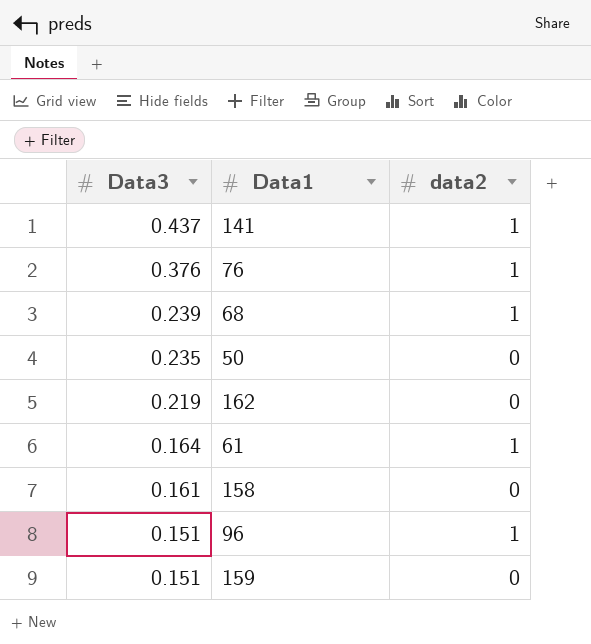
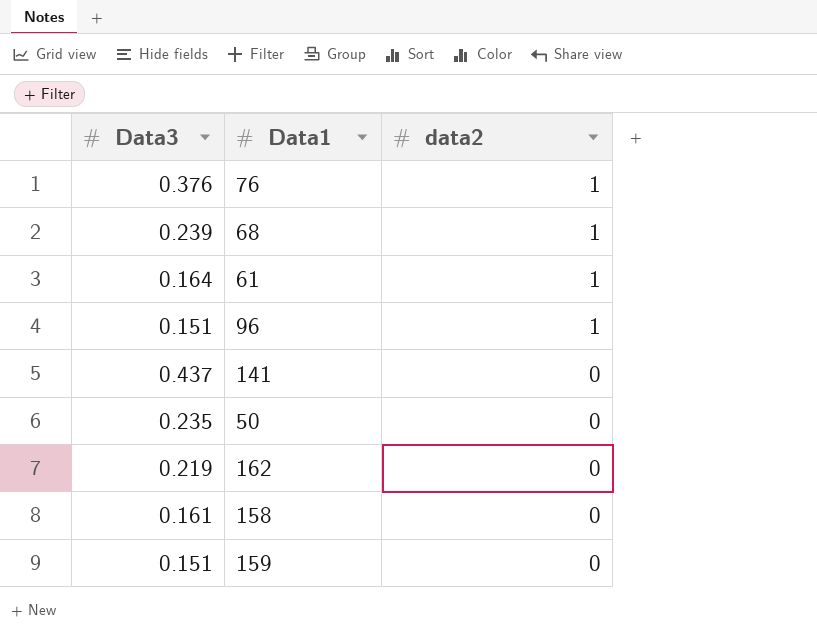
row order: Data3 descending -> data2 descending
141 | data2: 1 -> 0

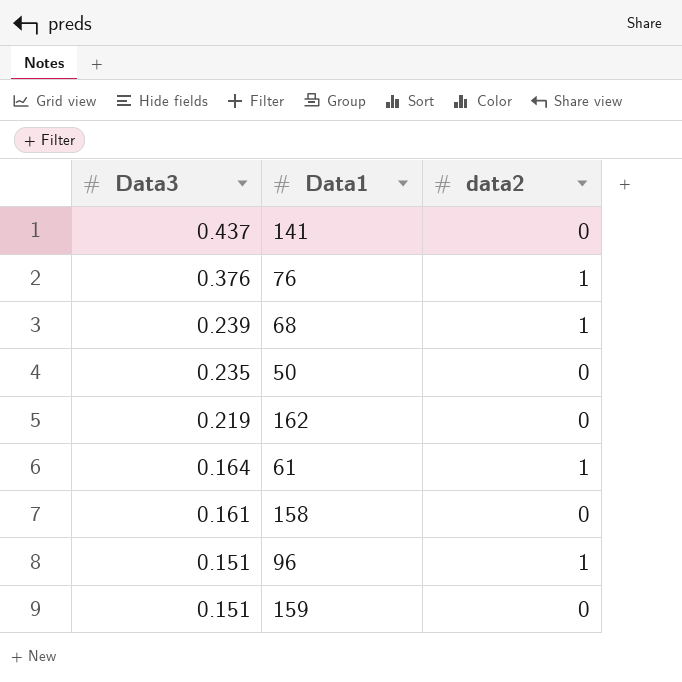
row order: data2 descending -> Data3 descending

